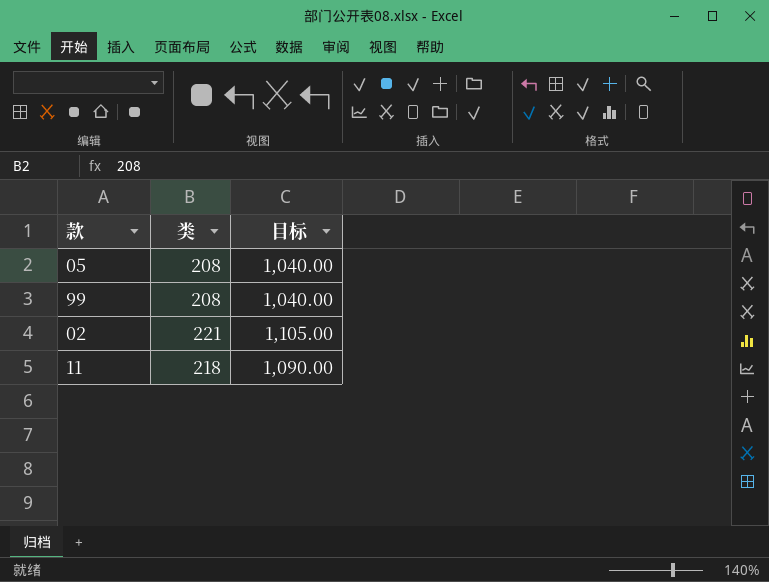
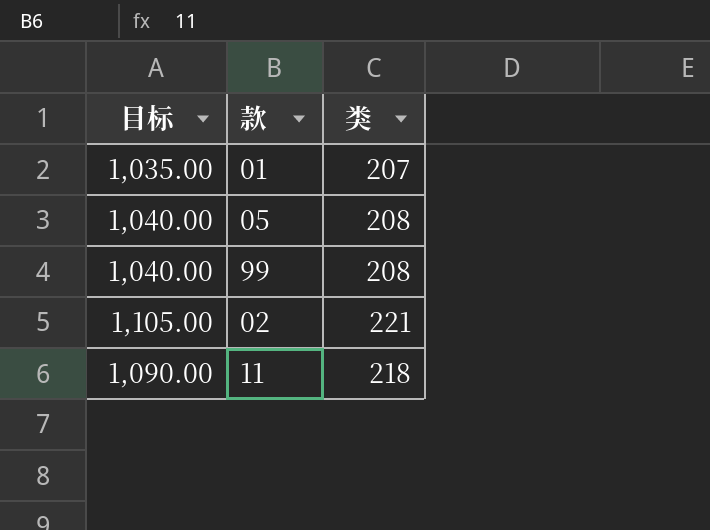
column 目标 | position: 3 -> 1
row 01: none -> 1,035.00 | 207

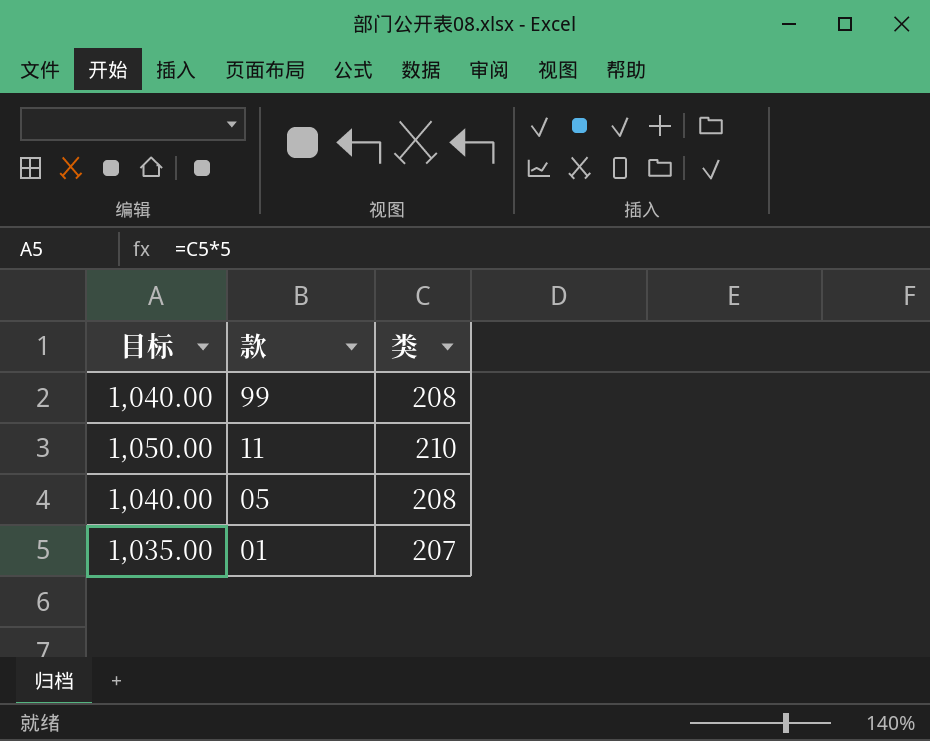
row order: none -> 款 descending
row 02: 1,105.00 | 221 -> none
11 | 目标: 1,090.00 -> 1,050.00
11 | 类: 218 -> 210

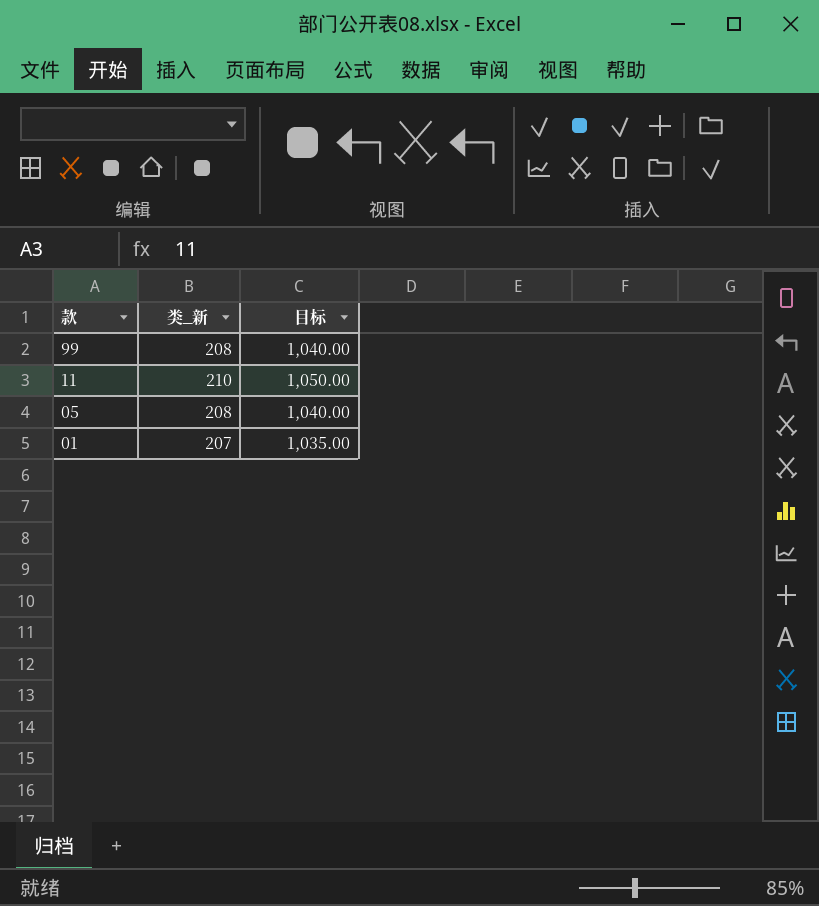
column name: 类 -> 类_新
column 目标 | position: 1 -> 3

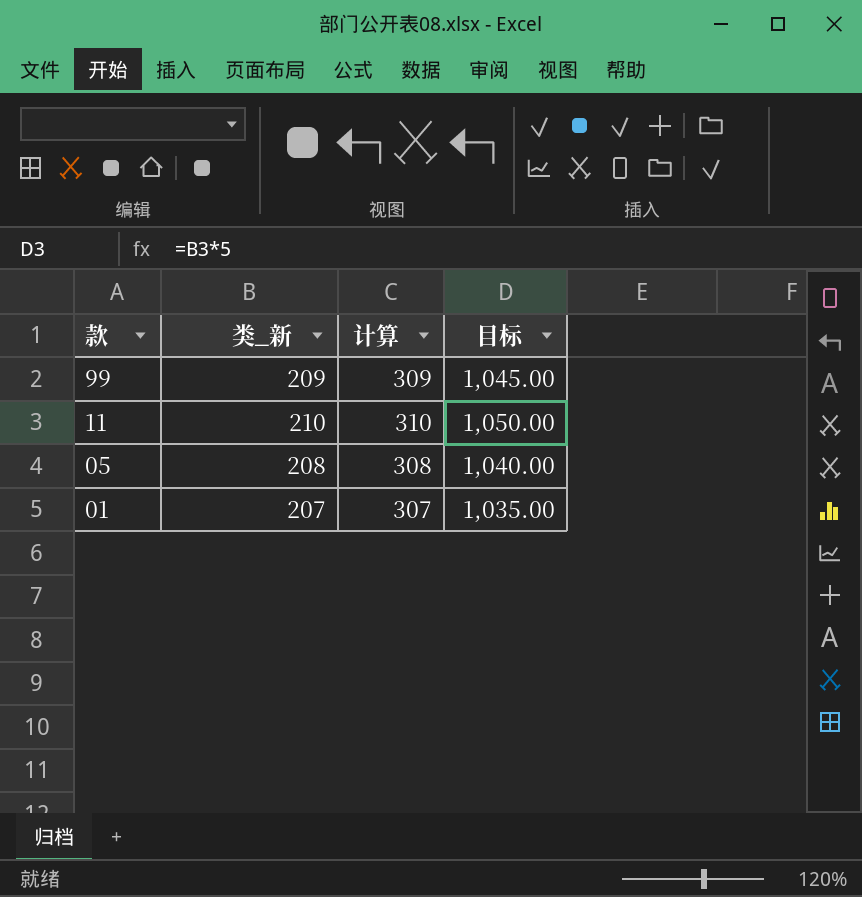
column 计算 | formula: none -> [类_新] + 100
99 | 类_新: 208 -> 209
99 | 目标: 1,040.00 -> 1,045.00

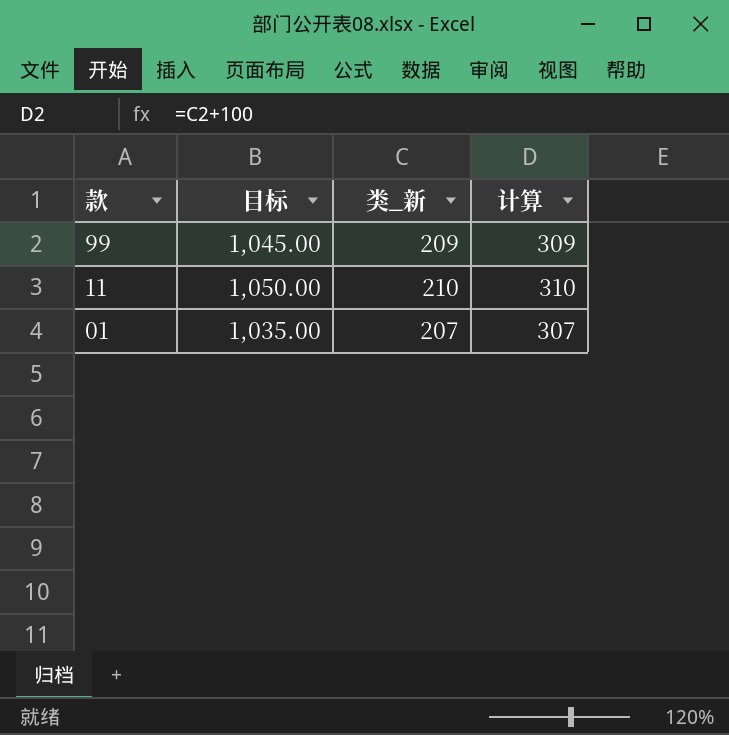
column 目标 | position: 4 -> 2
row 05: 208 | 308 | 1,040.00 -> none

